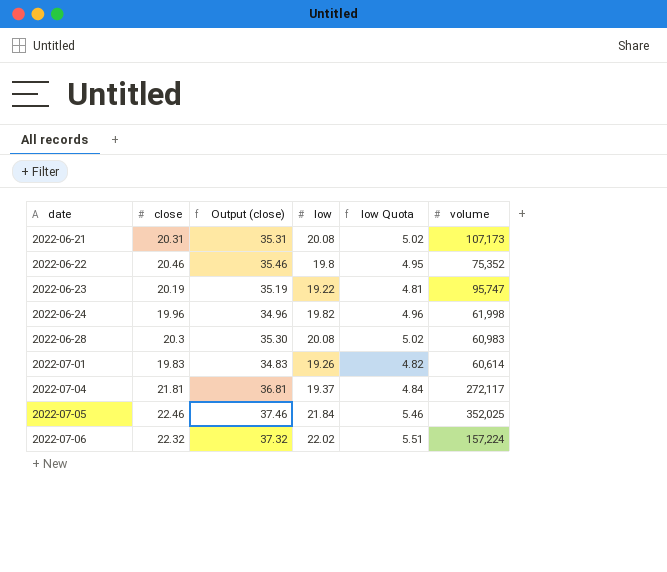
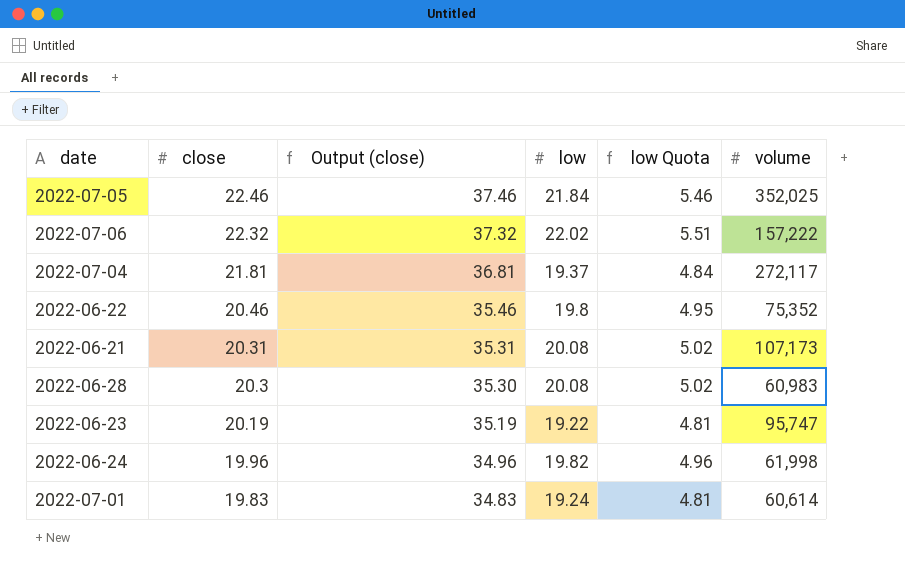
row order: date ascending -> close descending
2022-07-06 | volume: 157,224 -> 157,222
2022-07-01 | low: 19.26 -> 19.24
2022-07-01 | low Quota: 4.82 -> 4.81

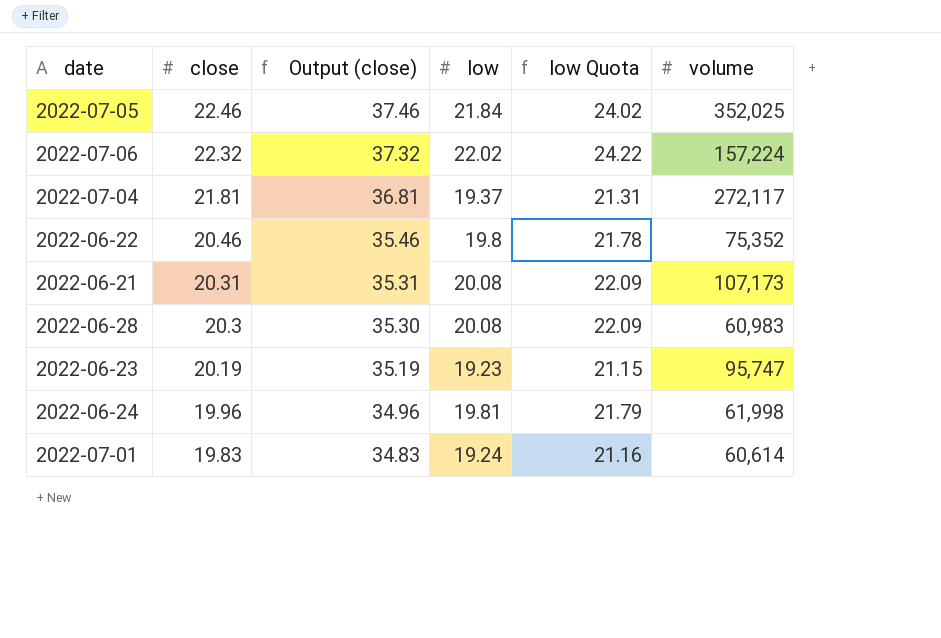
column low Quota | formula: [low] * 0.25 -> [low] * 1.1
2022-07-06 | volume: 157,222 -> 157,224
2022-06-23 | low: 19.22 -> 19.23
2022-06-24 | low: 19.82 -> 19.81

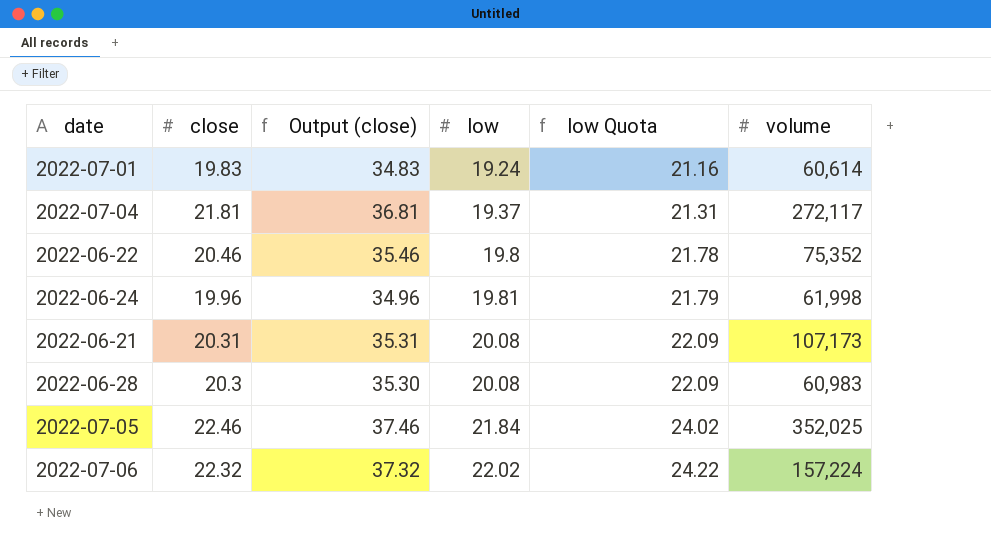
row order: close descending -> low ascending
row 2022-06-23: 20.19 | 35.19 | 19.23 | 21.15 | 95,747 -> none

